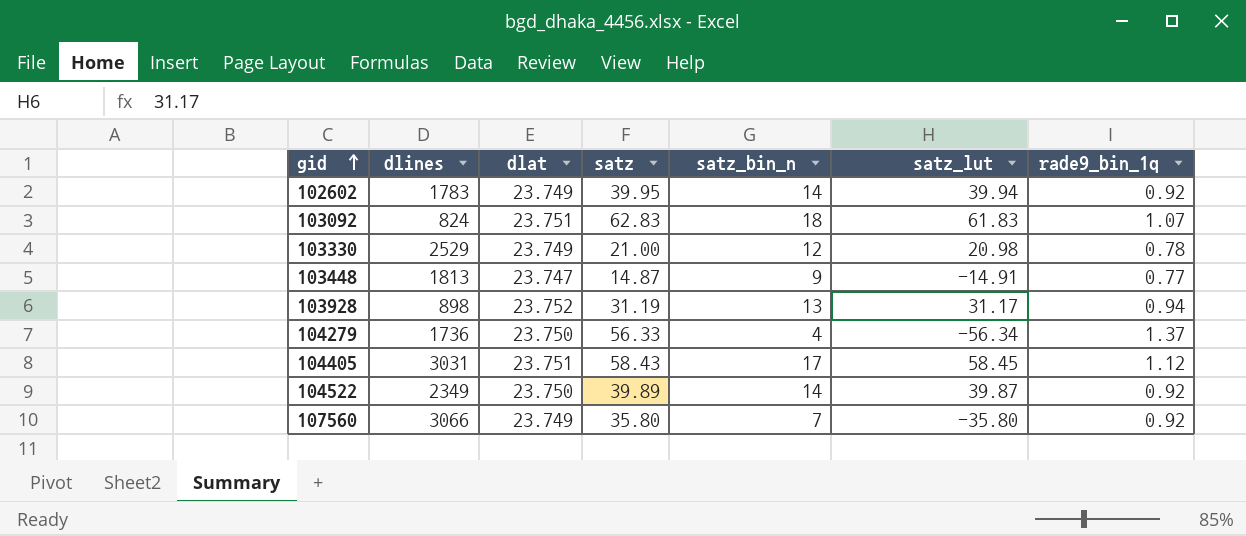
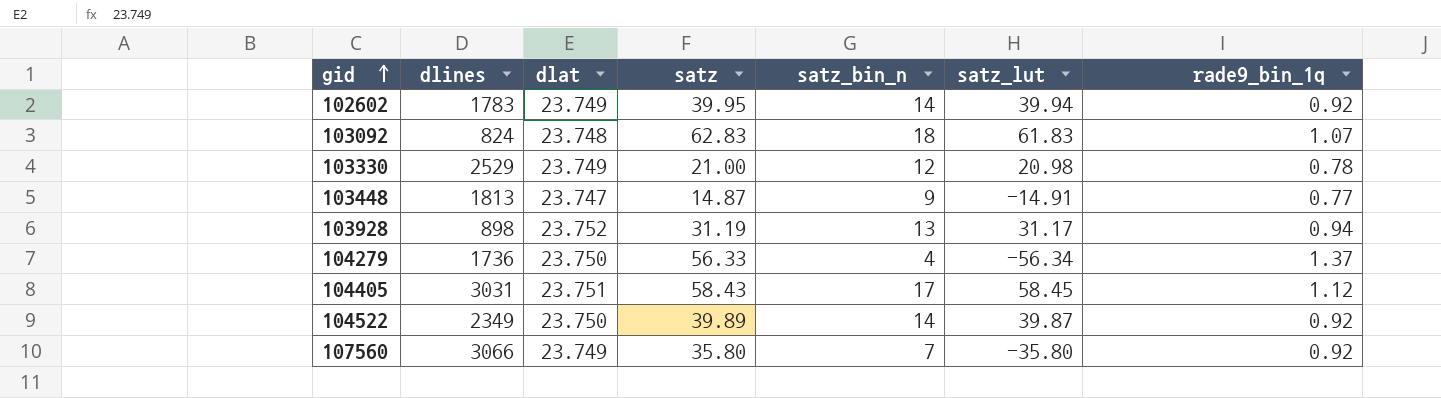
103092 | dlat: 23.751 -> 23.748

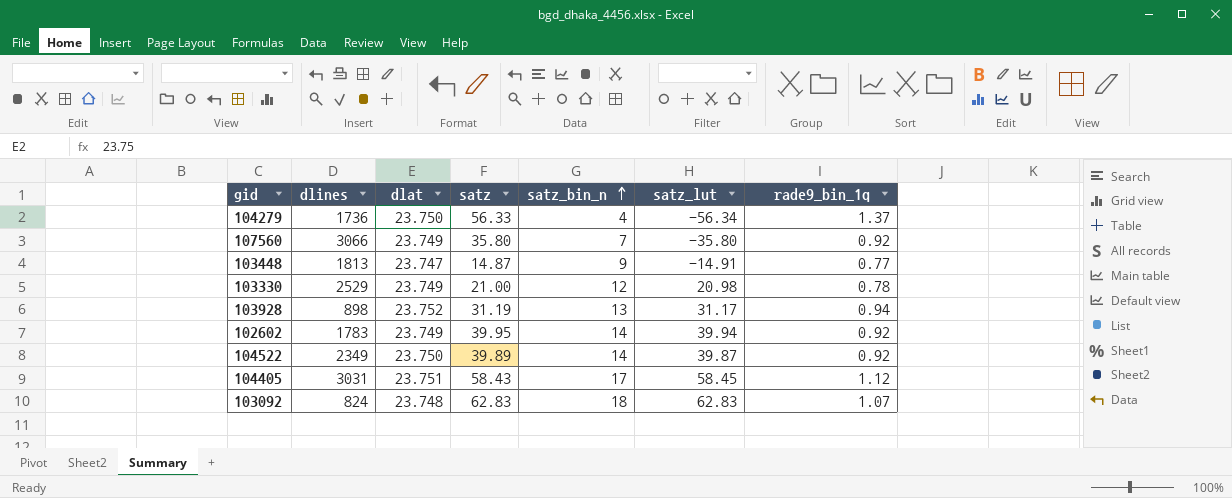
row order: gid ascending -> satz_bin_n ascending
103092 | satz_lut: 61.83 -> 62.83

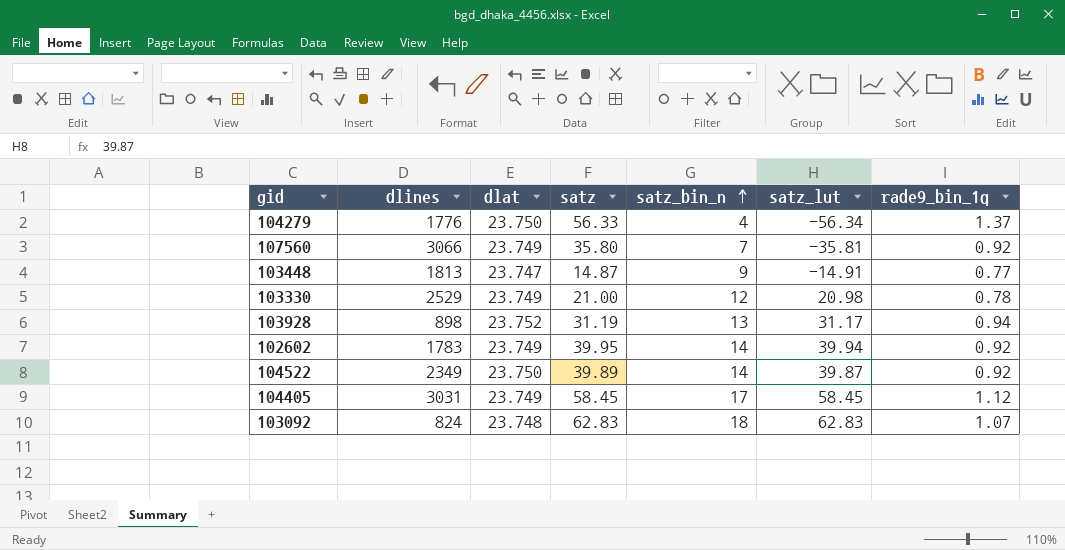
104279 | dlines: 1736 -> 1776
107560 | satz_lut: -35.80 -> -35.81
104405 | dlat: 23.751 -> 23.749
104405 | satz: 58.43 -> 58.45

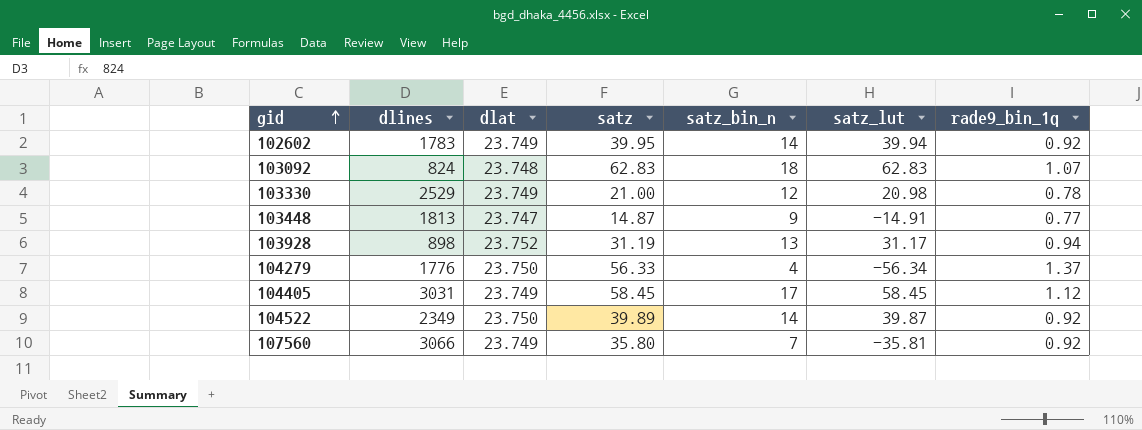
row order: satz_bin_n ascending -> gid ascending

